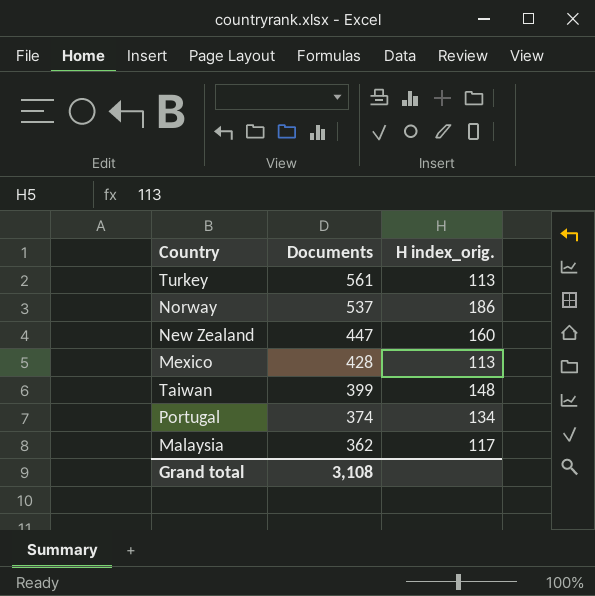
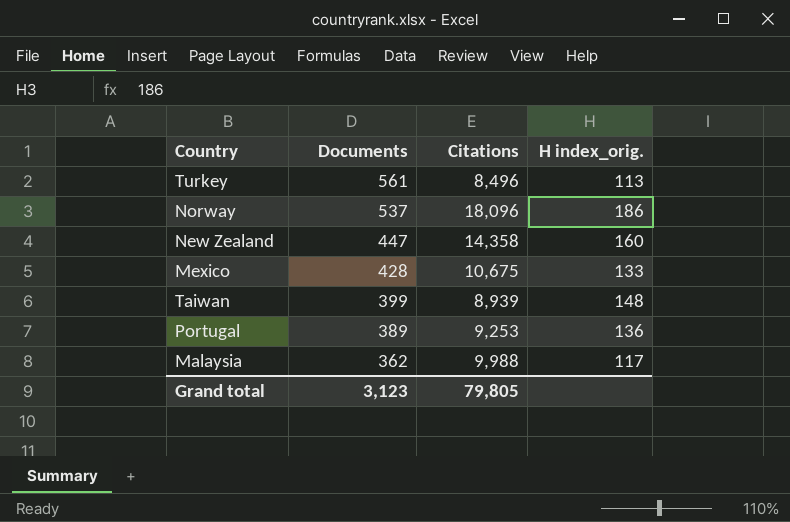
column Citations | position: none -> 3
Mexico | H index_orig.: 113 -> 133
Portugal | Documents: 374 -> 389
Portugal | H index_orig.: 134 -> 136
Grand total | Documents: 3,108 -> 3,123

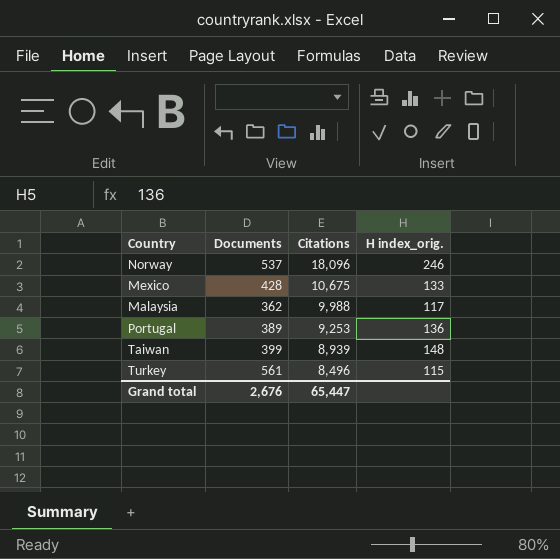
row order: Documents descending -> Citations descending
row New Zealand: 447 | 14,358 | 160 -> none
Norway | H index_orig.: 186 -> 246
Turkey | H index_orig.: 113 -> 115
Grand total | Documents: 3,123 -> 2,676
Grand total | Citations: 79,805 -> 65,447

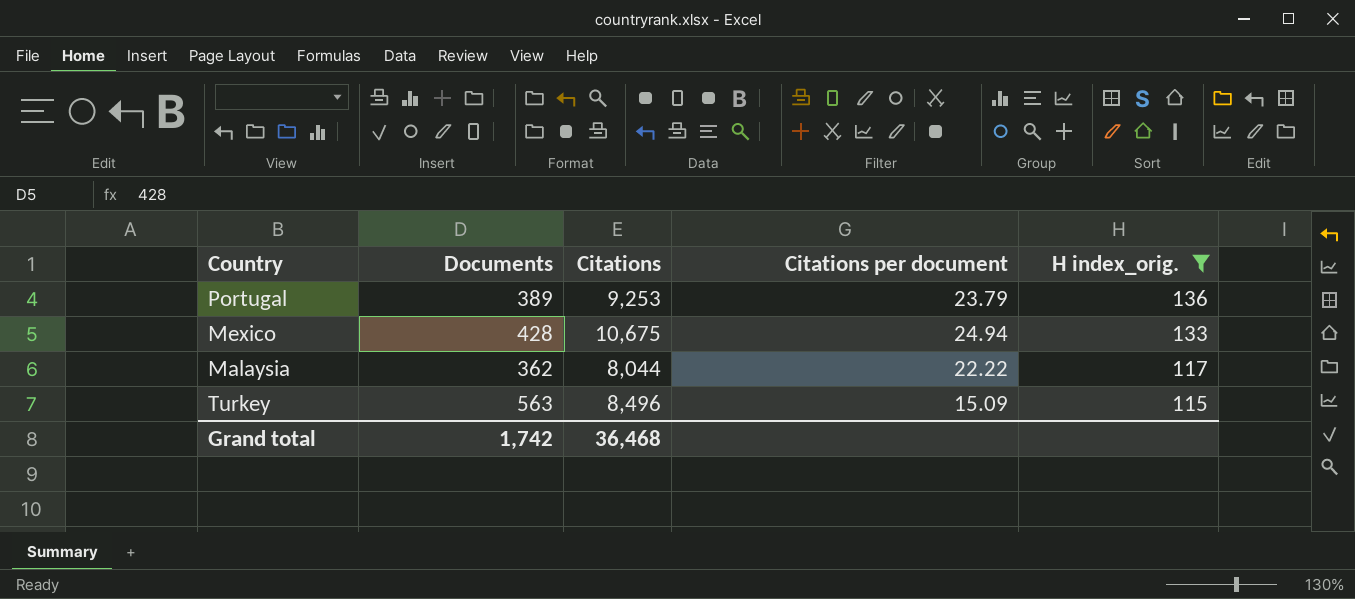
filter: none -> H index_orig. <= 136
row order: Citations descending -> H index_orig. descending
column Citations per document | formula: none -> [Citations] / [Documents]
Malaysia | Citations: 9,988 -> 8,044
Turkey | Documents: 561 -> 563
Grand total | Documents: 2,676 -> 1,742
Grand total | Citations: 65,447 -> 36,468

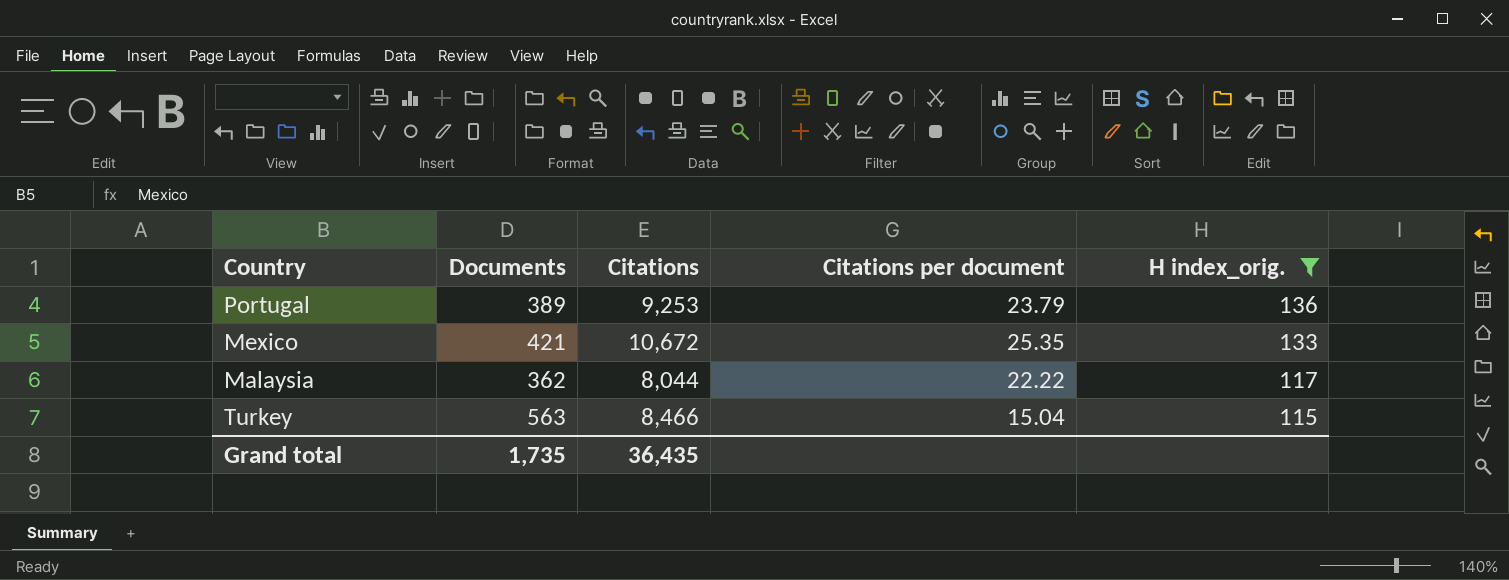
Mexico | Documents: 428 -> 421
Mexico | Citations: 10,675 -> 10,672
Mexico | Citations per document: 24.94 -> 25.35
Turkey | Citations: 8,496 -> 8,466
Turkey | Citations per document: 15.09 -> 15.04
Grand total | Documents: 1,742 -> 1,735
Grand total | Citations: 36,468 -> 36,435

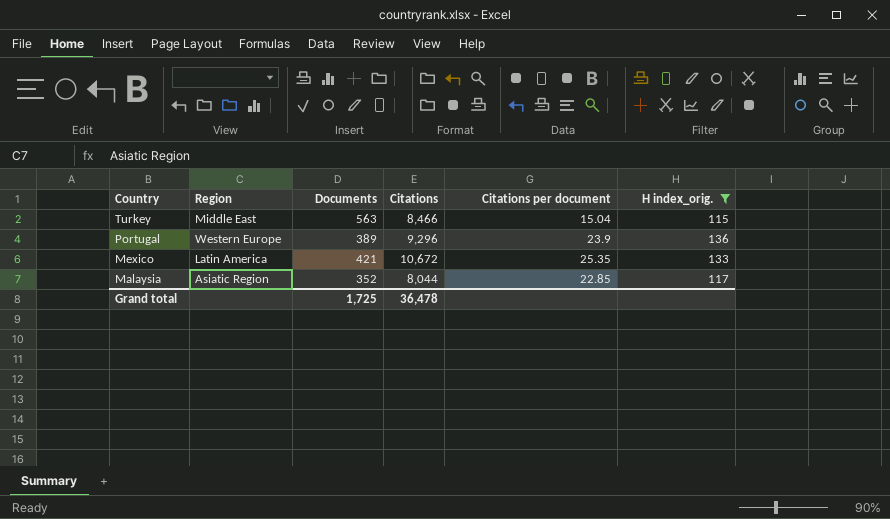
row order: H index_orig. descending -> Country descending
column Region | position: none -> 2
Portugal | Citations: 9,253 -> 9,296
Portugal | Citations per document: 23.79 -> 23.9
Malaysia | Documents: 362 -> 352
Malaysia | Citations per document: 22.22 -> 22.85
Grand total | Documents: 1,735 -> 1,725
Grand total | Citations: 36,435 -> 36,478

